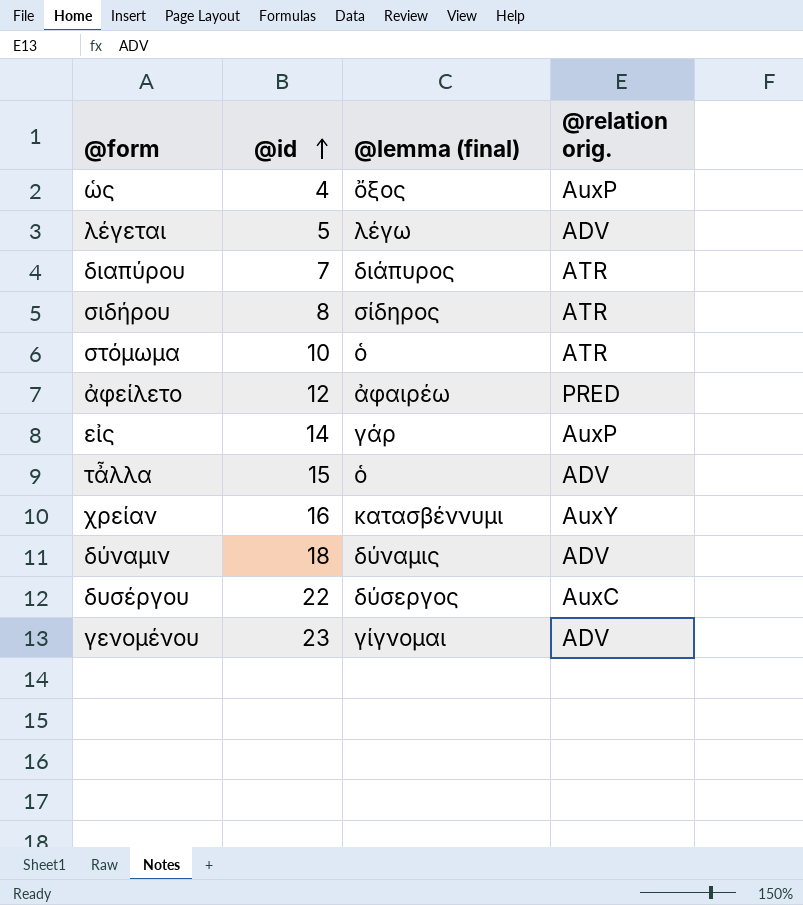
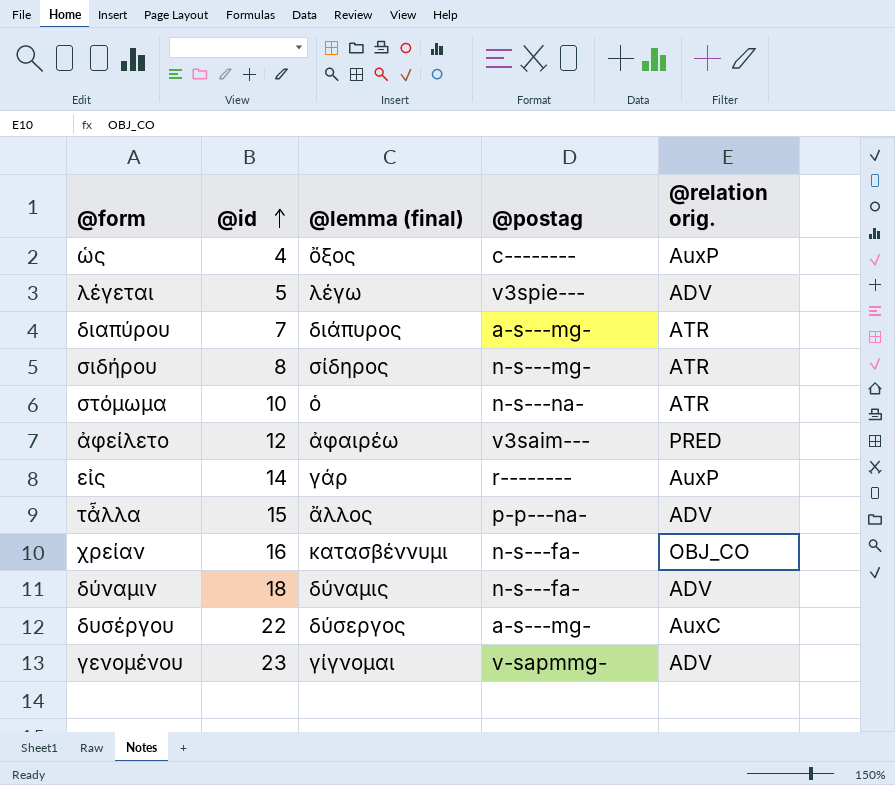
column @postag | position: none -> 4
τἆλλα | @lemma (final): ὁ -> ἄλλος
χρείαν | @relation orig.: AuxY -> OBJ_CO

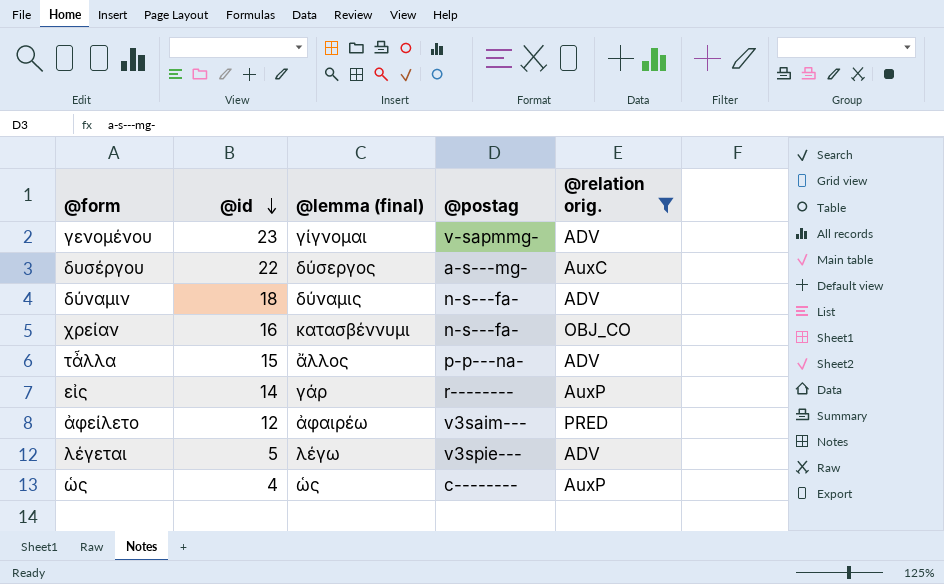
filter: none -> @relation orig. != ATR
row order: @id ascending -> @id descending
ὡς | @lemma (final): ὄξος -> ὡς

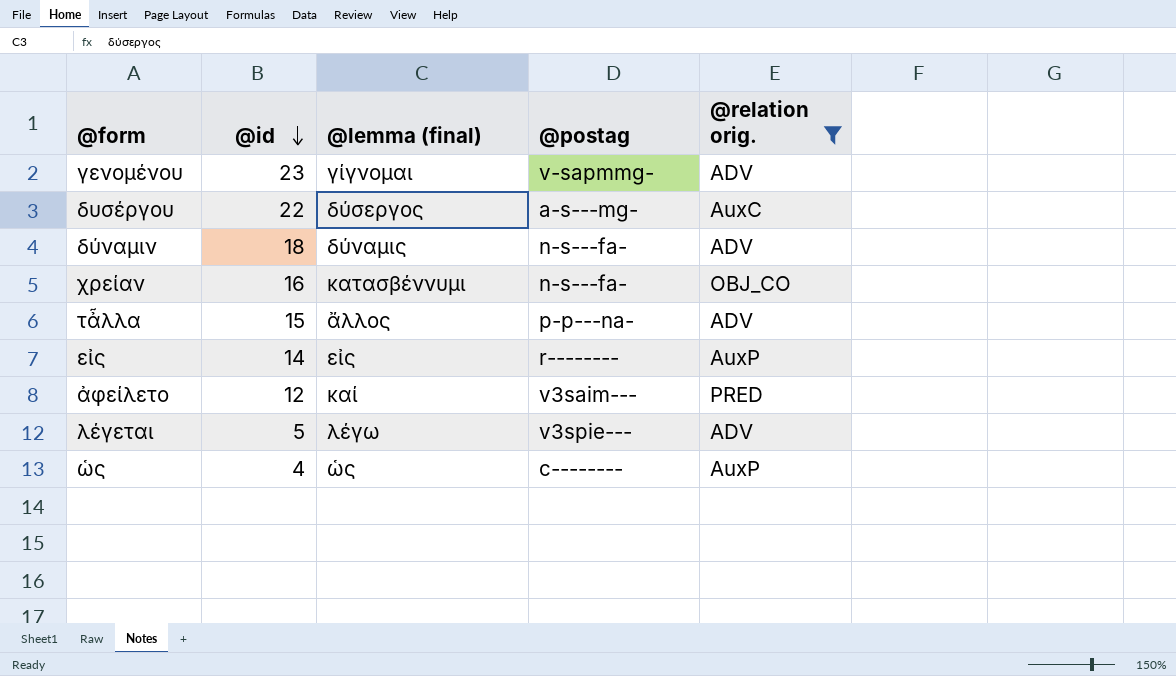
εἰς | @lemma (final): γάρ -> εἰς
ἀφείλετο | @lemma (final): ἀφαιρέω -> καί

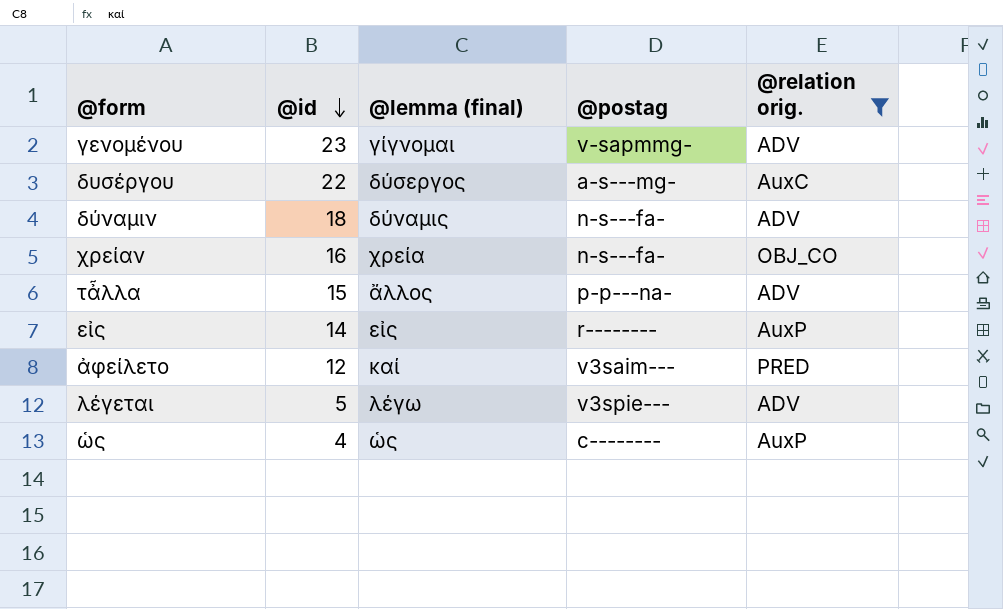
χρείαν | @lemma (final): κατασβέννυμι -> χρεία

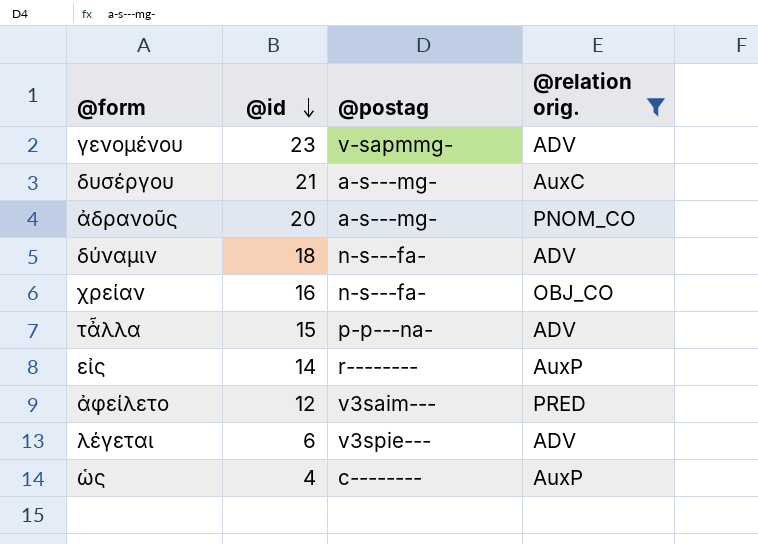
column @lemma (final) | position: 3 -> none
δυσέργου | @id: 22 -> 21
row ἀδρανοῦς: none -> 20 | a-s---mg- | PNOM_CO
λέγεται | @id: 5 -> 6

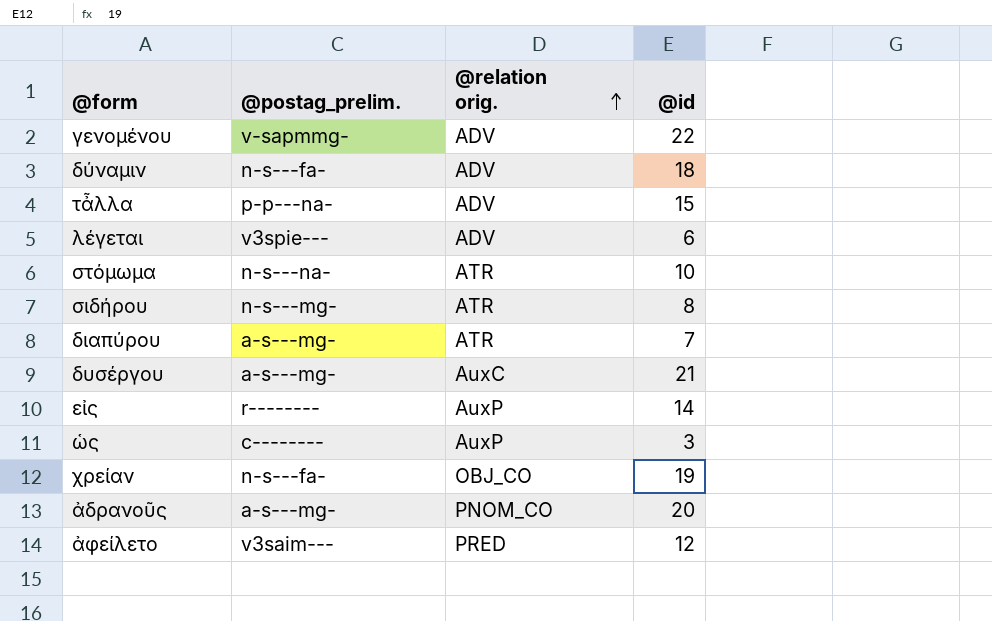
filter: @relation orig. != ATR -> none
row order: @id descending -> @relation orig. ascending
column name: @postag -> @postag_prelim.
column @id | position: 2 -> 4
γενομένου | @id: 23 -> 22
ὡς | @id: 4 -> 3
χρείαν | @id: 16 -> 19

